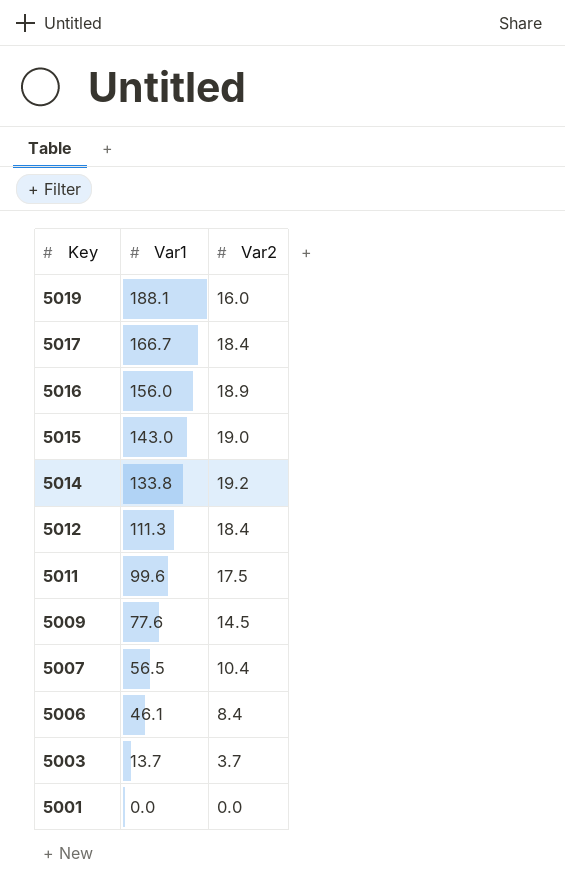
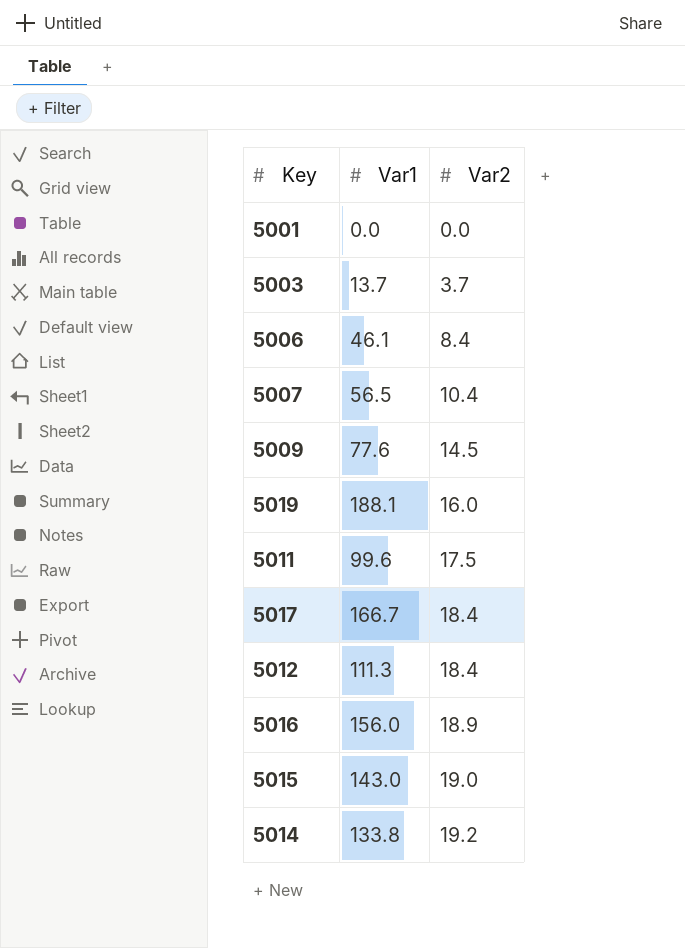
row order: Key descending -> Var2 ascending

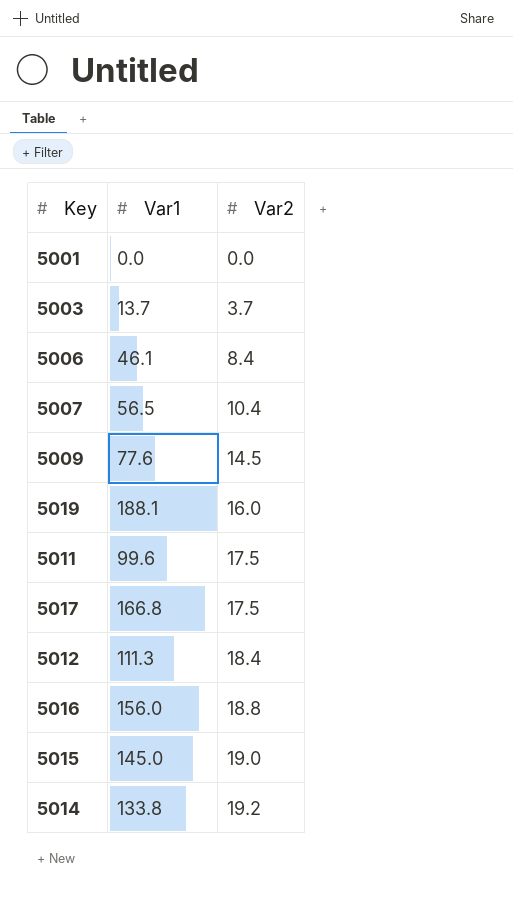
5017 | Var1: 166.7 -> 166.8
5017 | Var2: 18.4 -> 17.5
5016 | Var2: 18.9 -> 18.8
5015 | Var1: 143.0 -> 145.0

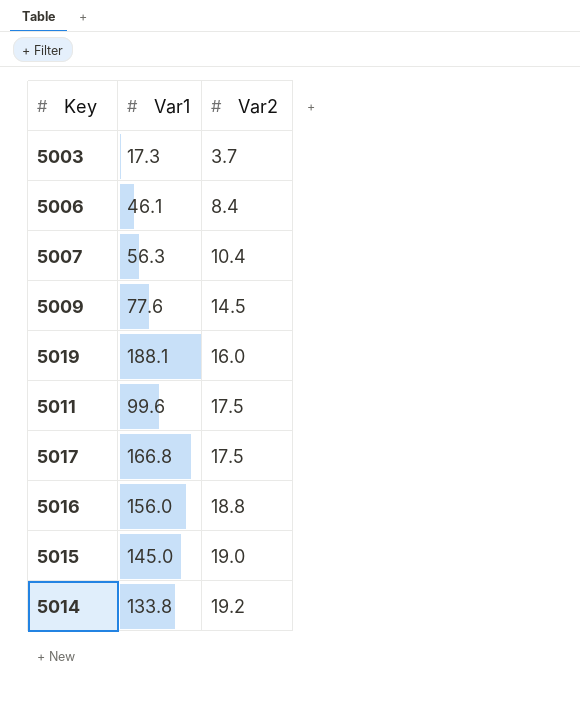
row 5001: 0.0 | 0.0 -> none
row 5012: 111.3 | 18.4 -> none
5003 | Var1: 13.7 -> 17.3
5007 | Var1: 56.5 -> 56.3

